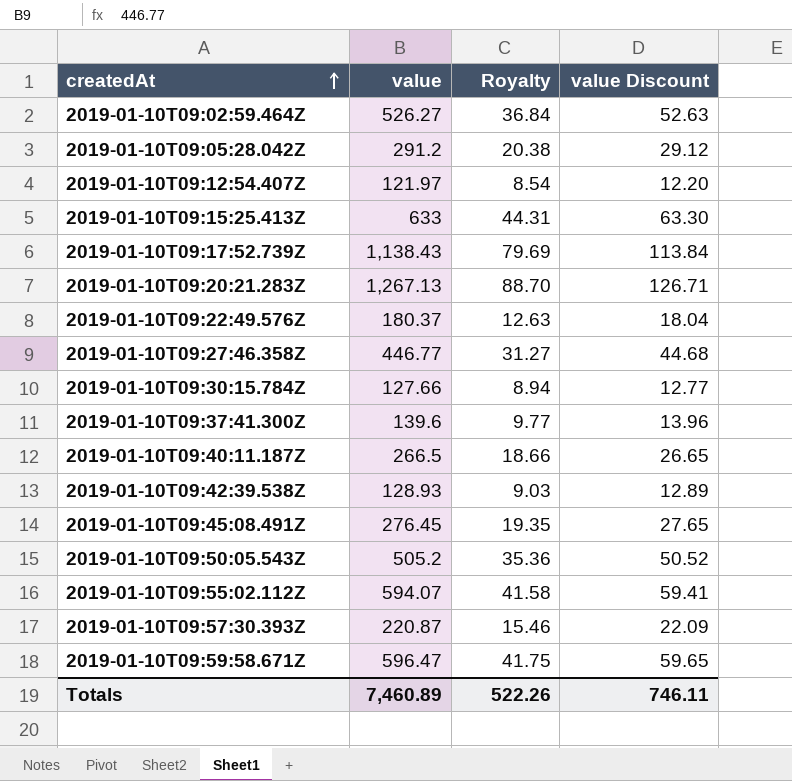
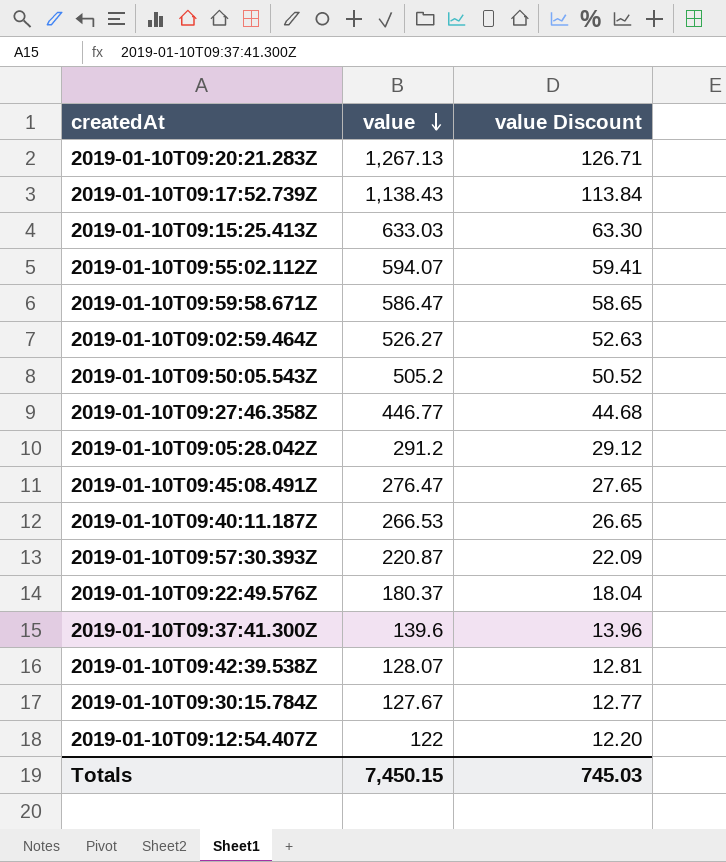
row order: createdAt ascending -> value descending
column Royalty | formula: [value] * 0.07 -> none
2019-01-10T09:15:25.413Z | value: 633 -> 633.03
2019-01-10T09:59:58.671Z | value: 596.47 -> 586.47
2019-01-10T09:59:58.671Z | value Discount: 59.65 -> 58.65
2019-01-10T09:45:08.491Z | value: 276.45 -> 276.47
2019-01-10T09:40:11.187Z | value: 266.5 -> 266.53
2019-01-10T09:42:39.538Z | value: 128.93 -> 128.07
2019-01-10T09:42:39.538Z | value Discount: 12.89 -> 12.81
2019-01-10T09:30:15.784Z | value: 127.66 -> 127.67
2019-01-10T09:12:54.407Z | value: 121.97 -> 122
Totals | value: 7,460.89 -> 7,450.15
Totals | value Discount: 746.11 -> 745.03

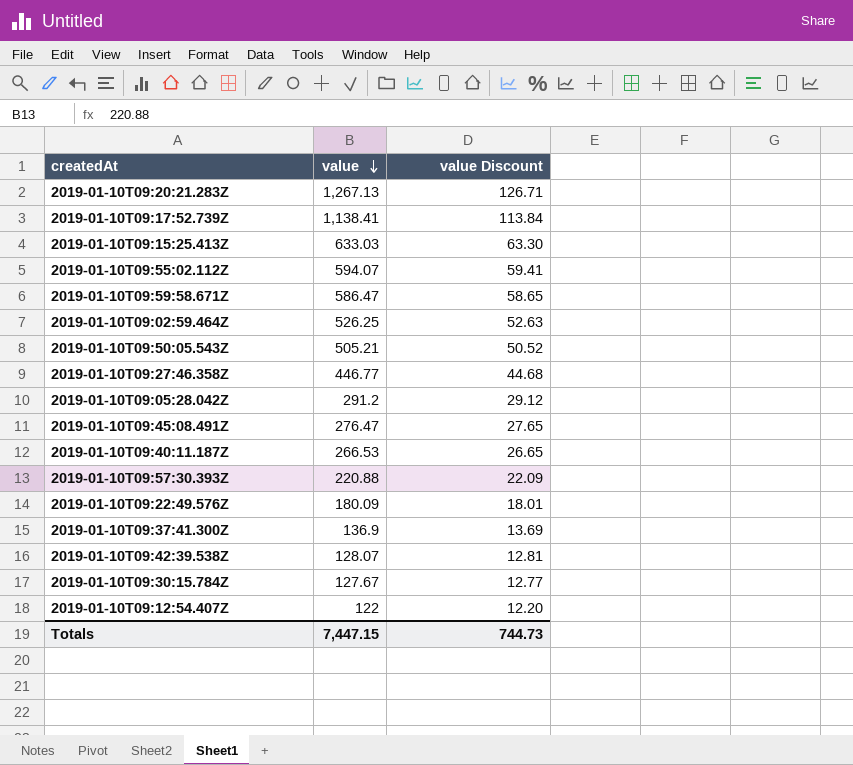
2019-01-10T09:17:52.739Z | value: 1,138.43 -> 1,138.41
2019-01-10T09:02:59.464Z | value: 526.27 -> 526.25
2019-01-10T09:50:05.543Z | value: 505.2 -> 505.21
2019-01-10T09:57:30.393Z | value: 220.87 -> 220.88
2019-01-10T09:22:49.576Z | value: 180.37 -> 180.09
2019-01-10T09:22:49.576Z | value Discount: 18.04 -> 18.01
2019-01-10T09:37:41.300Z | value: 139.6 -> 136.9
2019-01-10T09:37:41.300Z | value Discount: 13.96 -> 13.69
Totals | value: 7,450.15 -> 7,447.15
Totals | value Discount: 745.03 -> 744.73

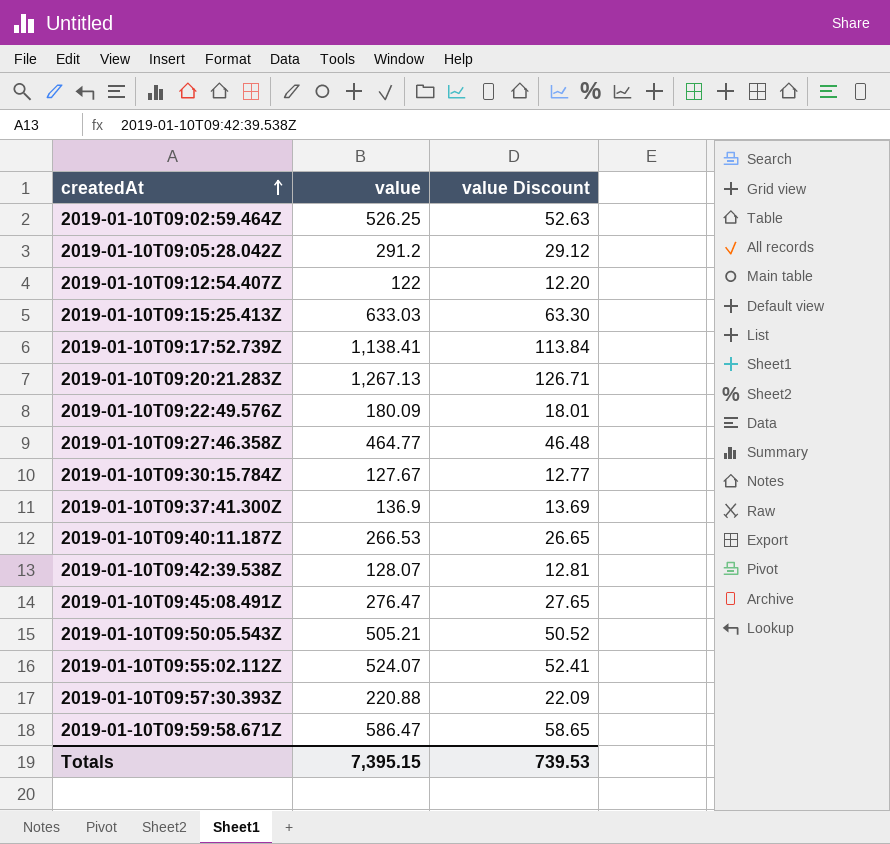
row order: value descending -> createdAt ascending
2019-01-10T09:27:46.358Z | value: 446.77 -> 464.77
2019-01-10T09:27:46.358Z | value Discount: 44.68 -> 46.48
2019-01-10T09:55:02.112Z | value: 594.07 -> 524.07
2019-01-10T09:55:02.112Z | value Discount: 59.41 -> 52.41
Totals | value: 7,447.15 -> 7,395.15
Totals | value Discount: 744.73 -> 739.53

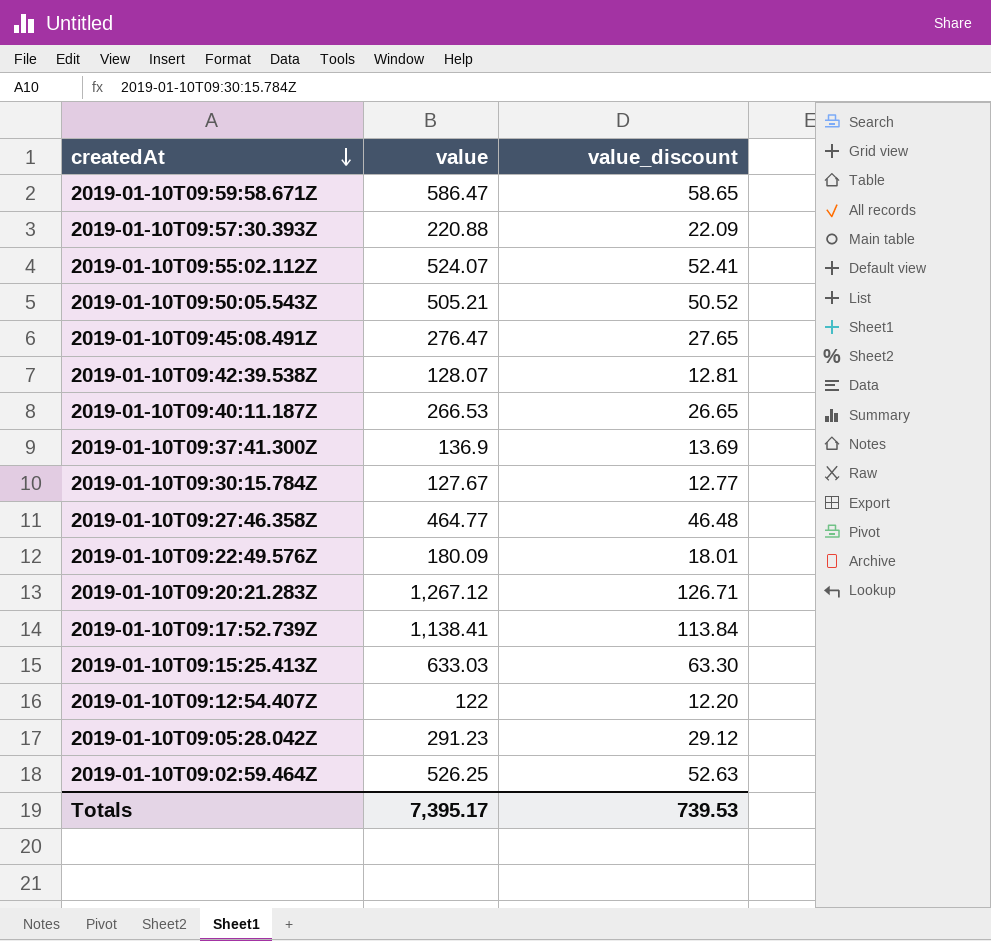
row order: createdAt ascending -> createdAt descending
column name: value Discount -> value_discount
2019-01-10T09:20:21.283Z | value: 1,267.13 -> 1,267.12
2019-01-10T09:05:28.042Z | value: 291.2 -> 291.23
Totals | value: 7,395.15 -> 7,395.17

